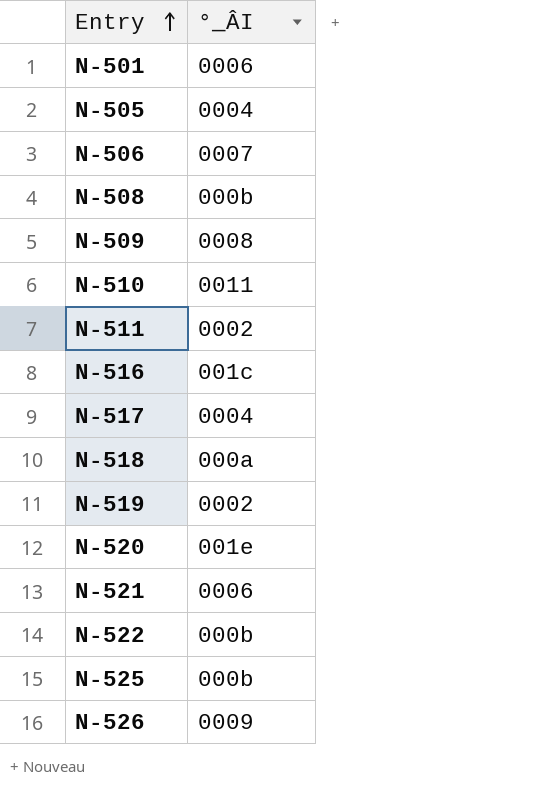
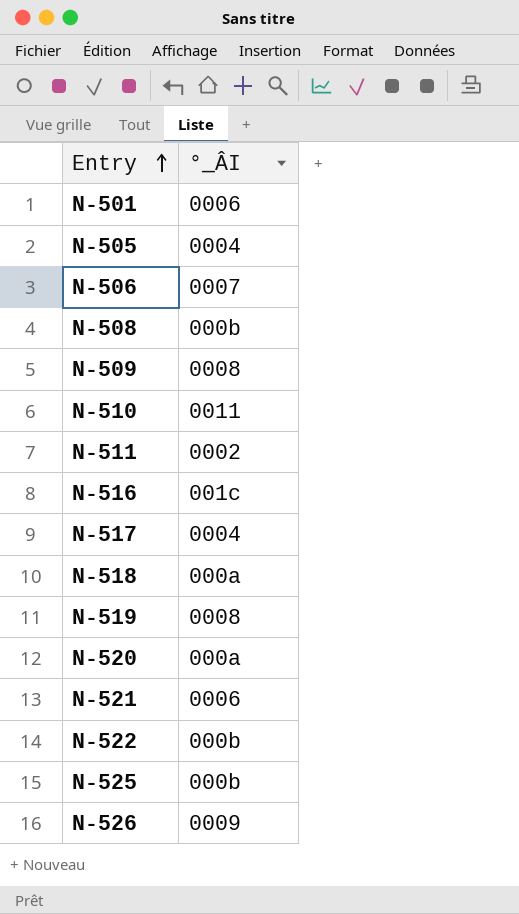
N-519 | °_ÂI: 0002 -> 0008
N-520 | °_ÂI: 001e -> 000a

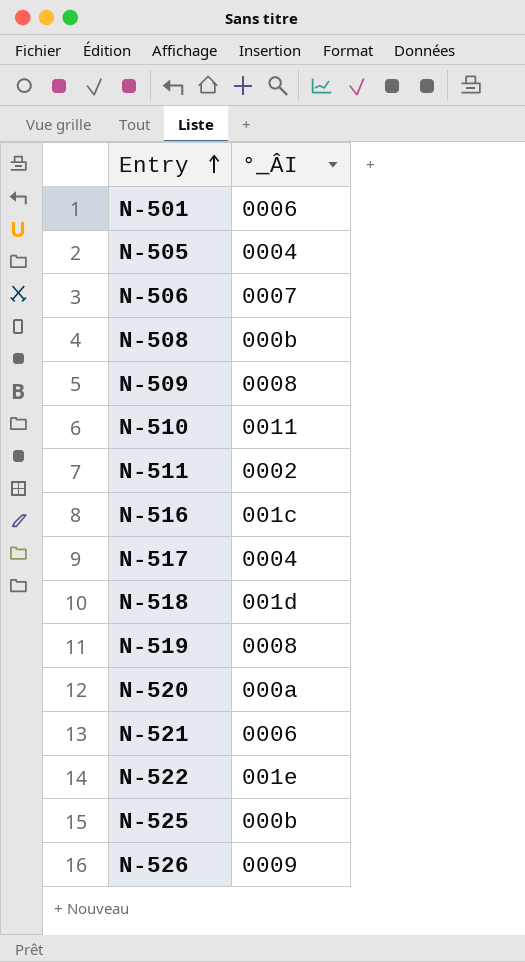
N-518 | °_ÂI: 000a -> 001d
N-522 | °_ÂI: 000b -> 001e

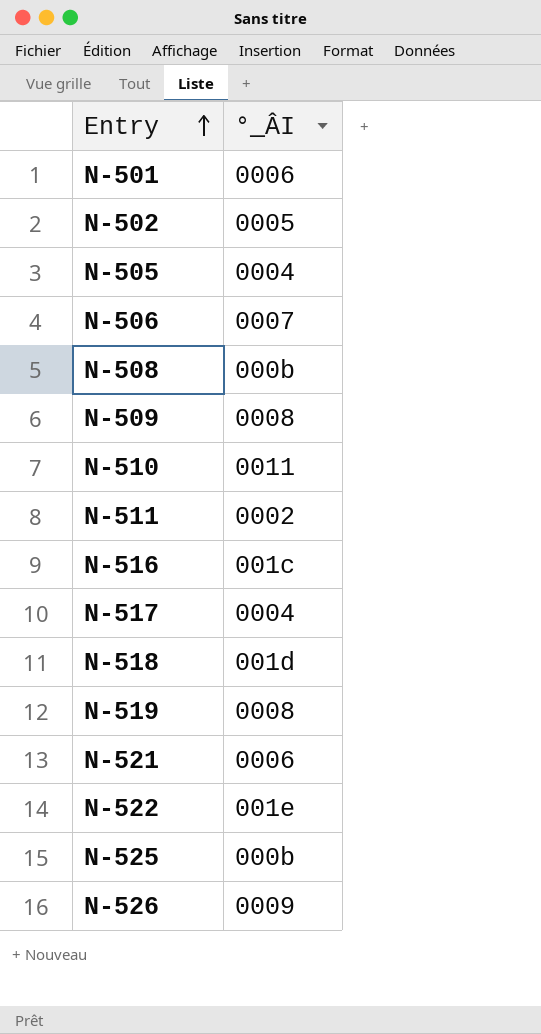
row N-520: 000a -> none
row N-502: none -> 0005

